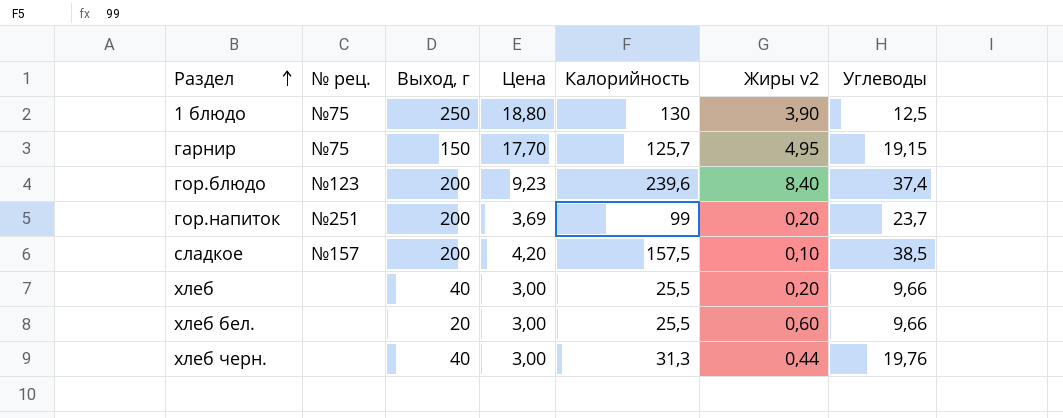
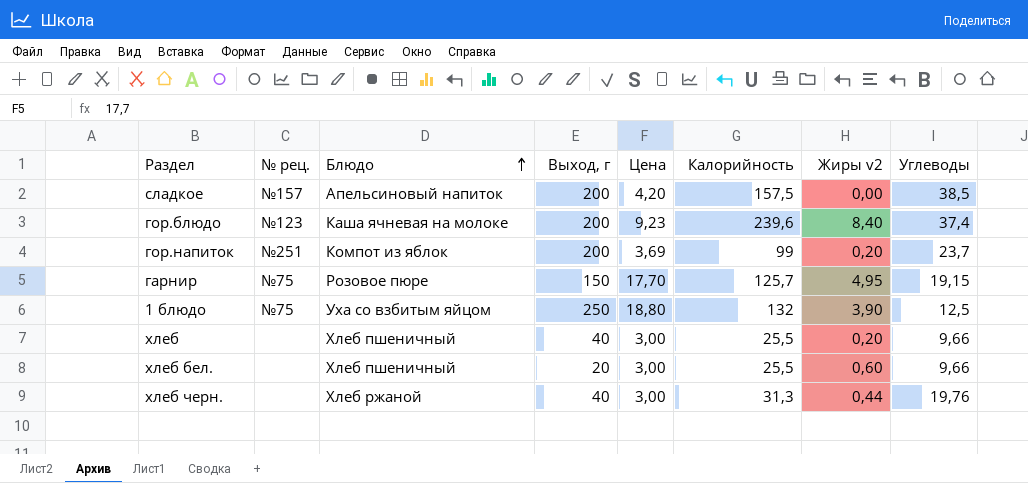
row order: Раздел ascending -> Блюдо ascending
column Блюдо | position: none -> 3
сладкое | Жиры v2: 0,10 -> 0,00
1 блюдо | Калорийность: 130 -> 132

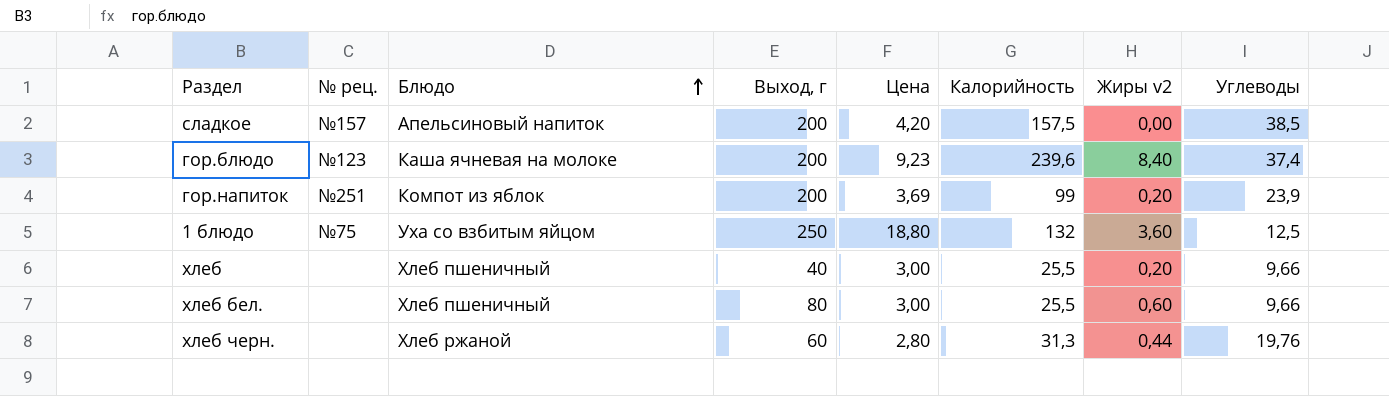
row гарнир: №75 | Розовое пюре | 150 | 17,70 | 125,7 | 4,95 | 19,15 -> none
гор.напиток | Углеводы: 23,7 -> 23,9
1 блюдо | Жиры v2: 3,90 -> 3,60
хлеб бел. | Выход, г: 20 -> 80
хлеб черн. | Выход, г: 40 -> 60
хлеб черн. | Цена: 3,00 -> 2,80

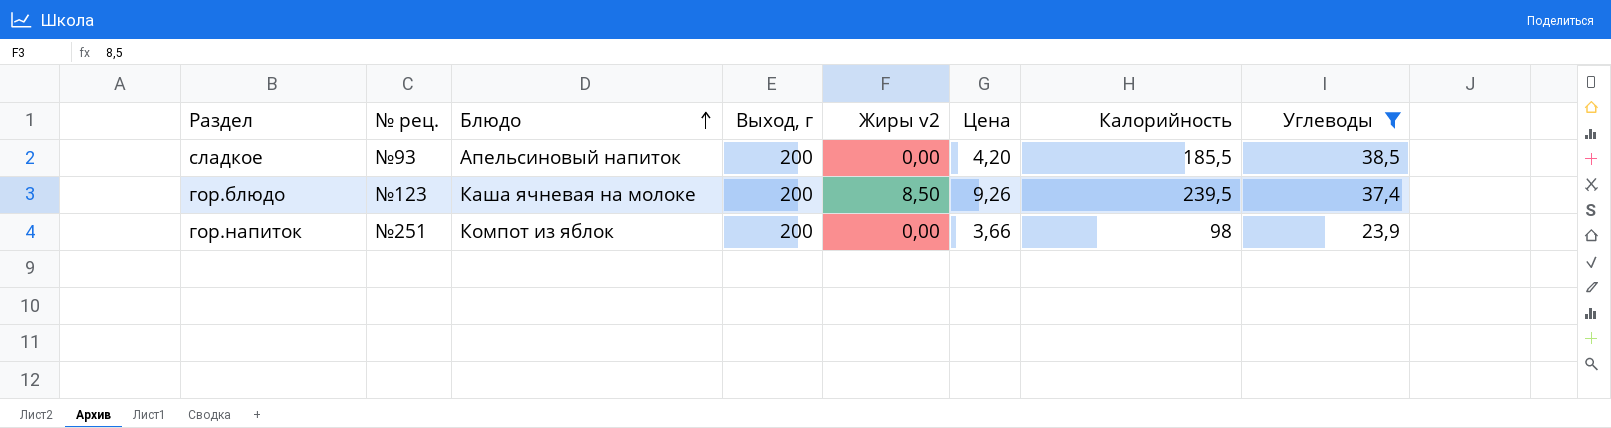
filter: none -> Углеводы >= 23,9
column Жиры v2 | position: 7 -> 5
сладкое | № рец.: №157 -> №93
сладкое | Калорийность: 157,5 -> 185,5
гор.блюдо | Жиры v2: 8,40 -> 8,50
гор.блюдо | Цена: 9,23 -> 9,26
гор.блюдо | Калорийность: 239,6 -> 239,5
гор.напиток | Жиры v2: 0,20 -> 0,00
гор.напиток | Цена: 3,69 -> 3,66
гор.напиток | Калорийность: 99 -> 98

